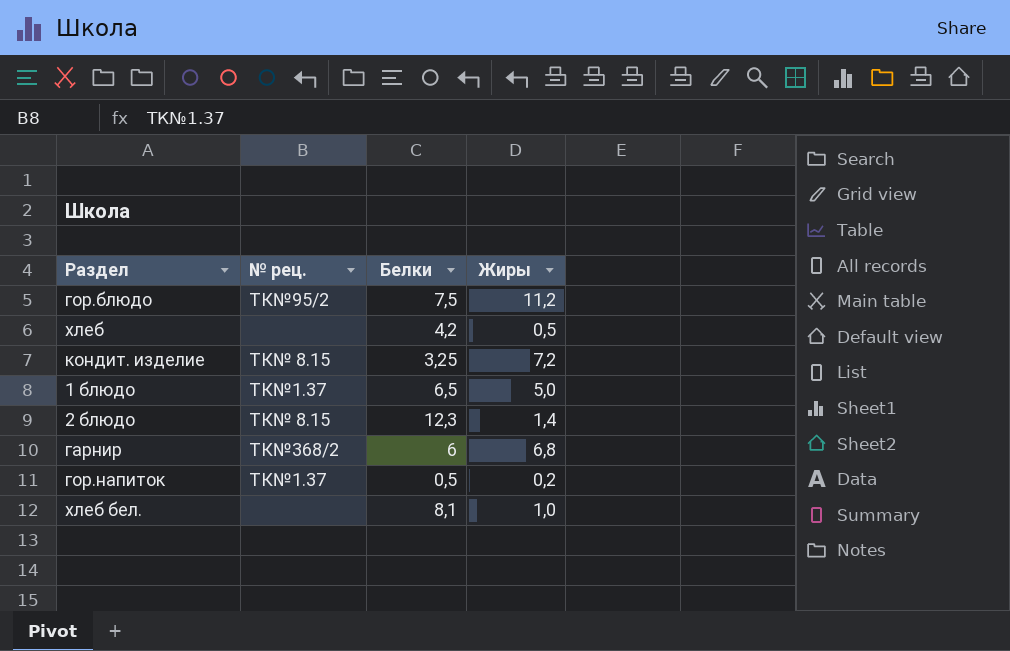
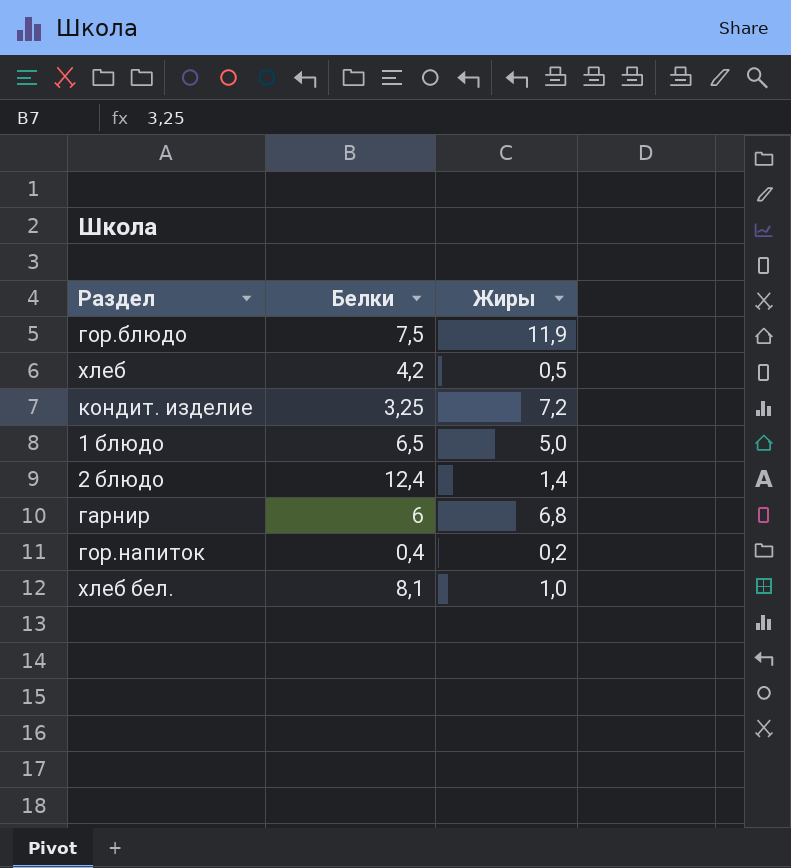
column № рец. | position: 2 -> none
гор.блюдо | Жиры: 11,2 -> 11,9
2 блюдо | Белки: 12,3 -> 12,4
гор.напиток | Белки: 0,5 -> 0,4

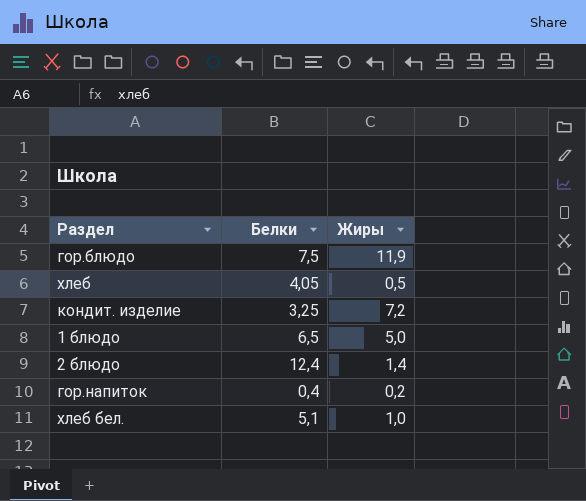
row гарнир: 6 | 6,8 -> none
хлеб | Белки: 4,2 -> 4,05
хлеб бел. | Белки: 8,1 -> 5,1

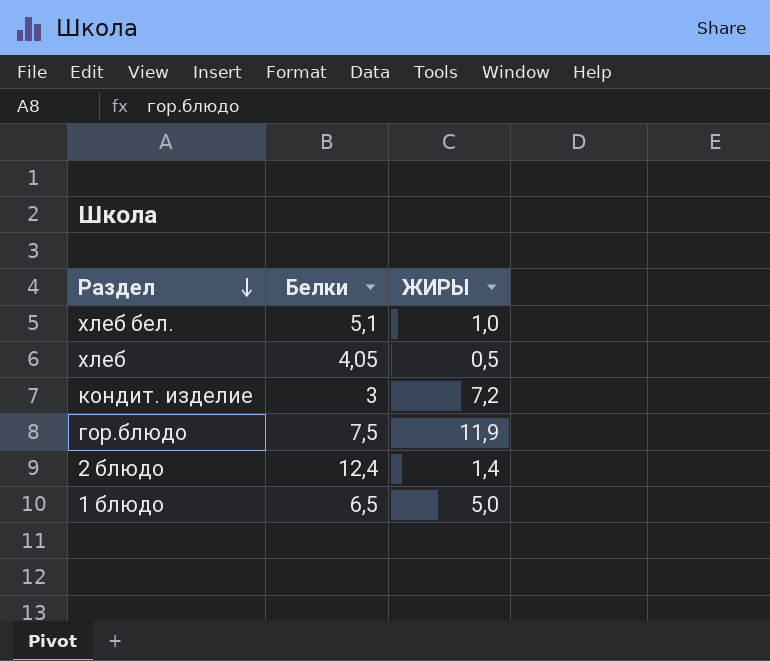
row order: none -> Раздел descending
column name: Жиры -> ЖИРЫ
row гор.напиток: 0,4 | 0,2 -> none
кондит. изделие | Белки: 3,25 -> 3

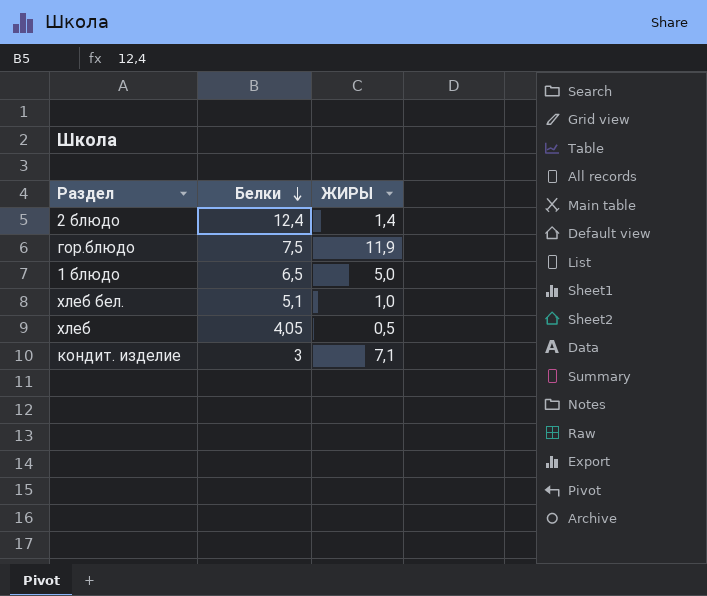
row order: Раздел descending -> Белки descending
кондит. изделие | ЖИРЫ: 7,2 -> 7,1

